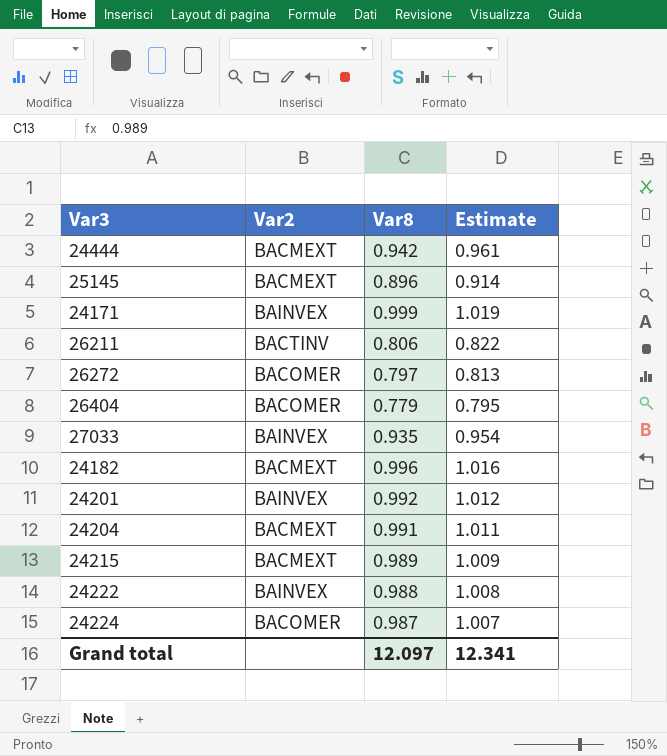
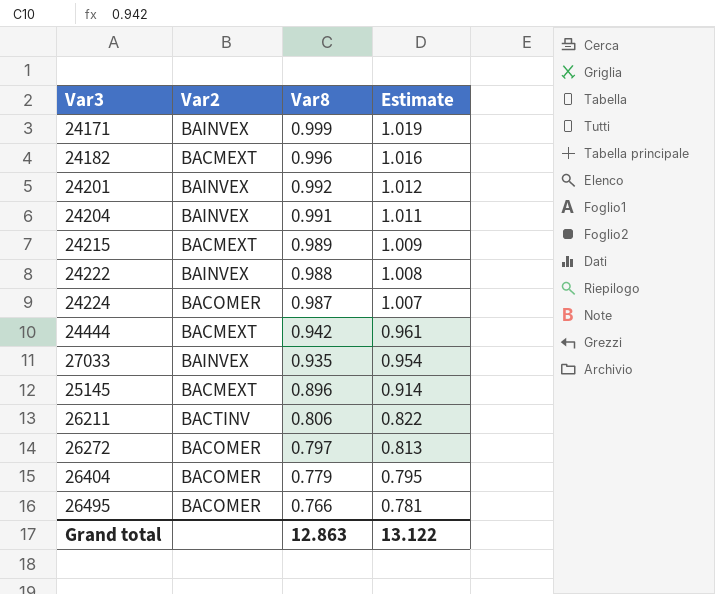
row order: none -> Var8 descending
24204 | Var2: BACMEXT -> BAINVEX
row 26495: none -> BACOMER | 0.766 | 0.781
Grand total | Var8: 12.097 -> 12.863
Grand total | Estimate: 12.341 -> 13.122

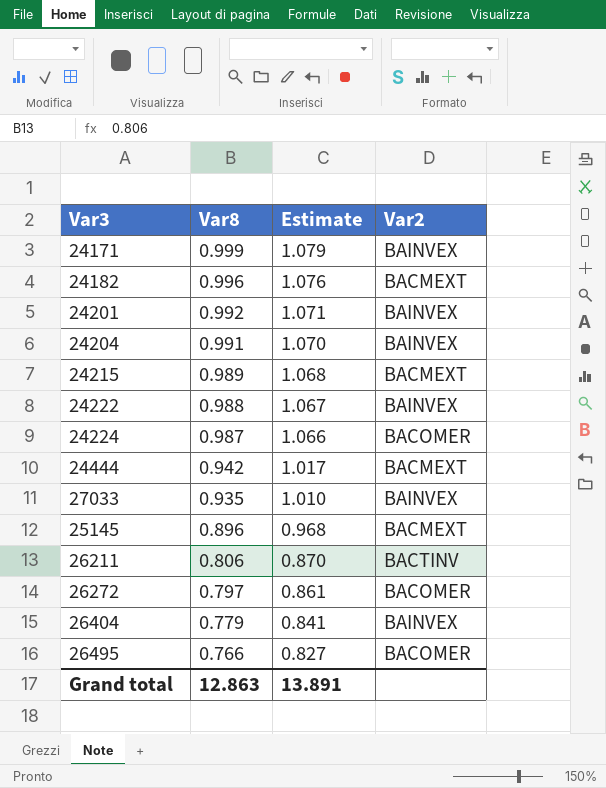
column Estimate | formula: [Var8] * 1.02 -> [Var8] * 1.08
column Var2 | position: 2 -> 4
26404 | Var2: BACOMER -> BAINVEX
Grand total | Estimate: 13.122 -> 13.891

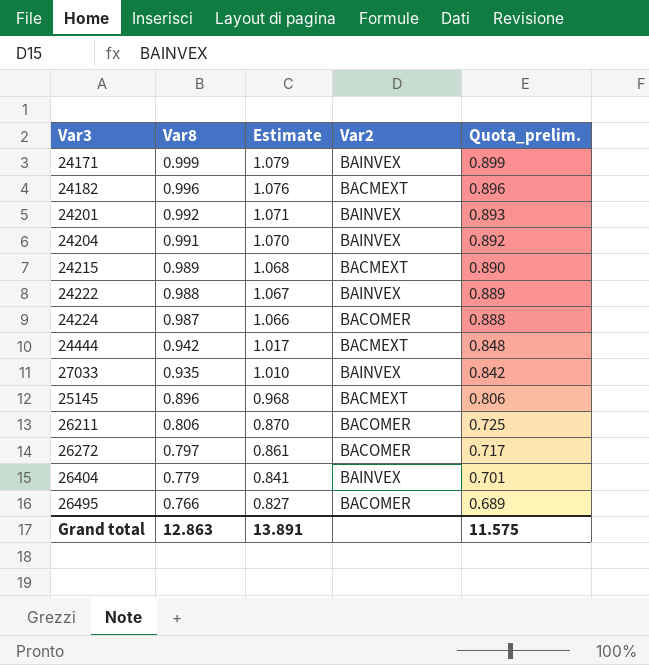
column Quota_prelim. | formula: none -> [Var8] * 0.9
26211 | Var2: BACTINV -> BACOMER

